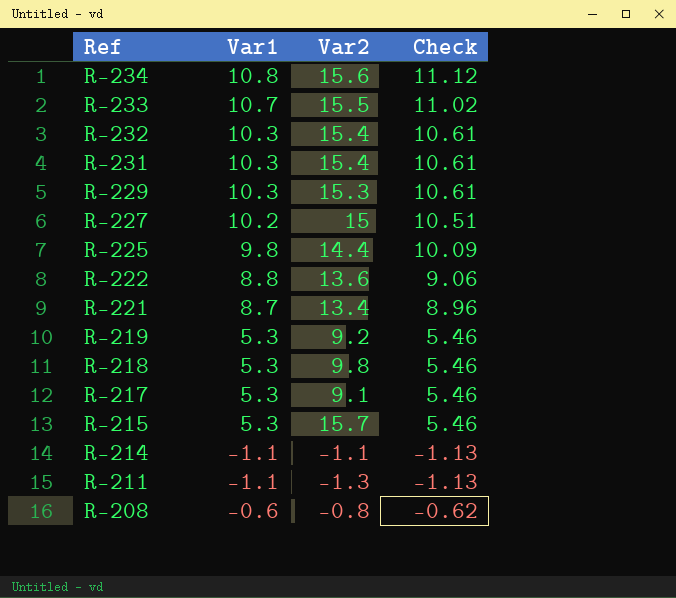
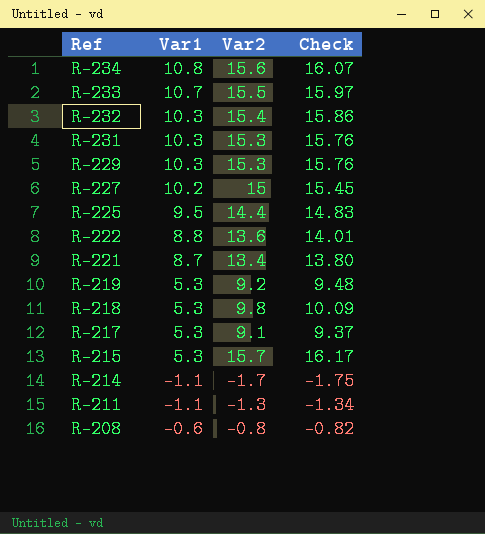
column Check | formula: [Var1] * 1.03 -> [Var2] * 1.03
R-231 | Var2: 15.4 -> 15.3
R-225 | Var1: 9.8 -> 9.5
R-214 | Var2: -1.1 -> -1.7

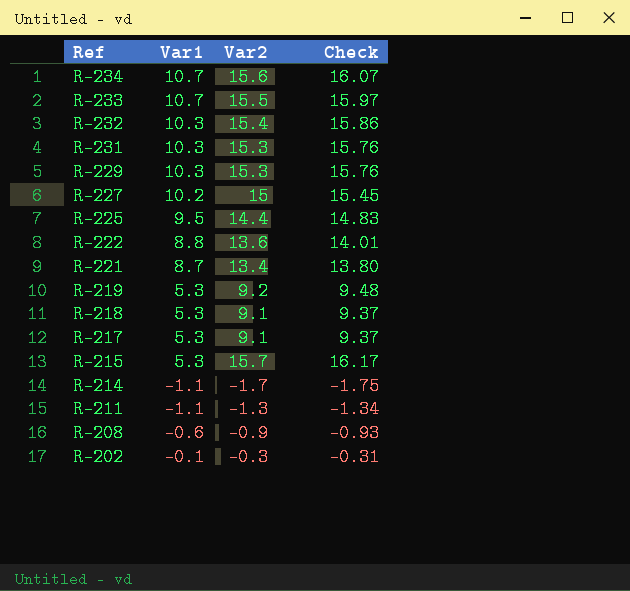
R-234 | Var1: 10.8 -> 10.7
R-218 | Var2: 9.8 -> 9.1
R-218 | Check: 10.09 -> 9.37
R-208 | Var2: -0.8 -> -0.9
R-208 | Check: -0.82 -> -0.93
row R-202: none -> -0.1 | -0.3 | -0.31

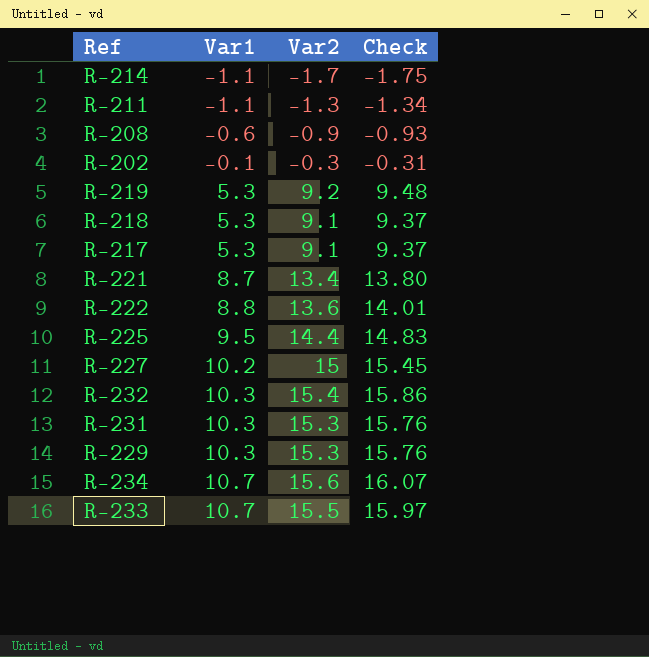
row order: Ref descending -> Var1 ascending
row R-215: 5.3 | 15.7 | 16.17 -> none

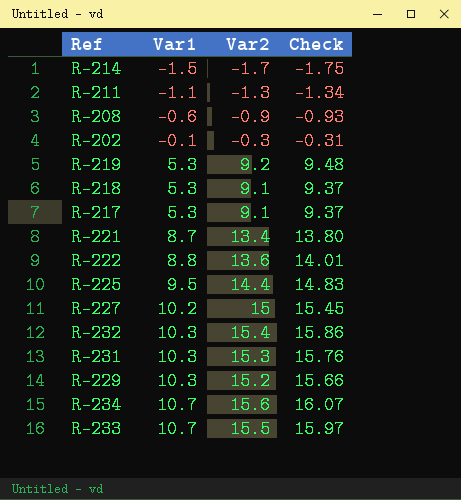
R-214 | Var1: -1.1 -> -1.5
R-229 | Var2: 15.3 -> 15.2
R-229 | Check: 15.76 -> 15.66

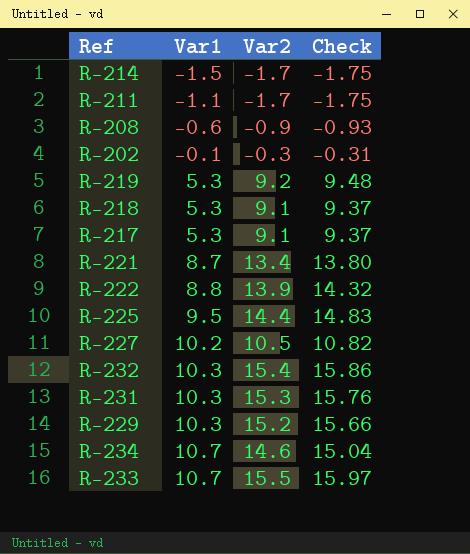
R-211 | Var2: -1.3 -> -1.7
R-211 | Check: -1.34 -> -1.75
R-222 | Var2: 13.6 -> 13.9
R-222 | Check: 14.01 -> 14.32
R-227 | Var2: 15 -> 10.5
R-227 | Check: 15.45 -> 10.82
R-234 | Var2: 15.6 -> 14.6
R-234 | Check: 16.07 -> 15.04

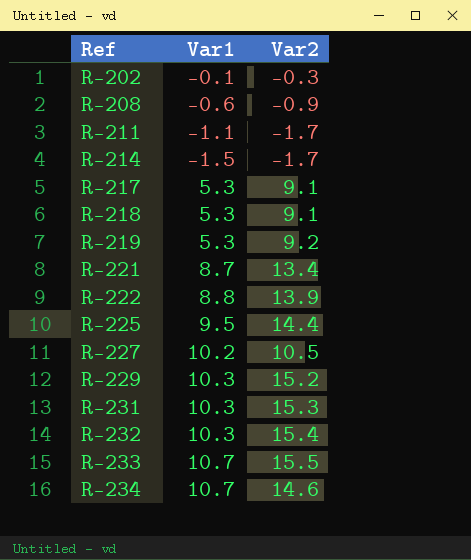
row order: Var1 ascending -> Ref ascending
column Check | formula: [Var2] * 1.03 -> none

